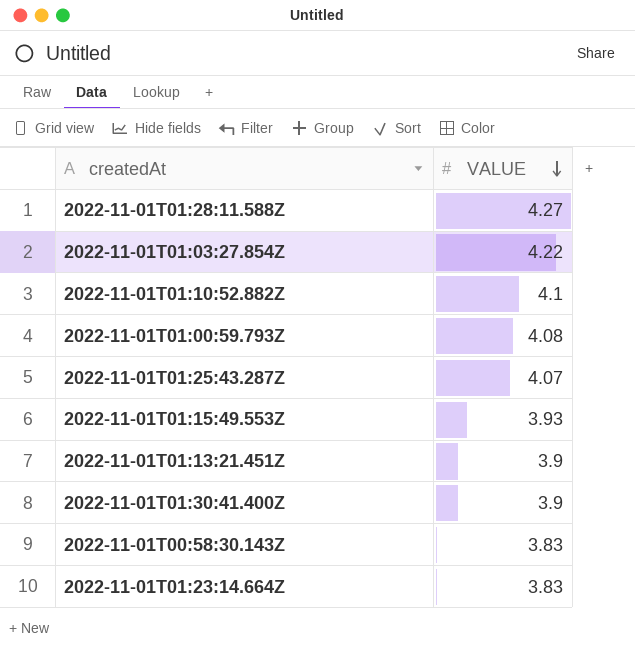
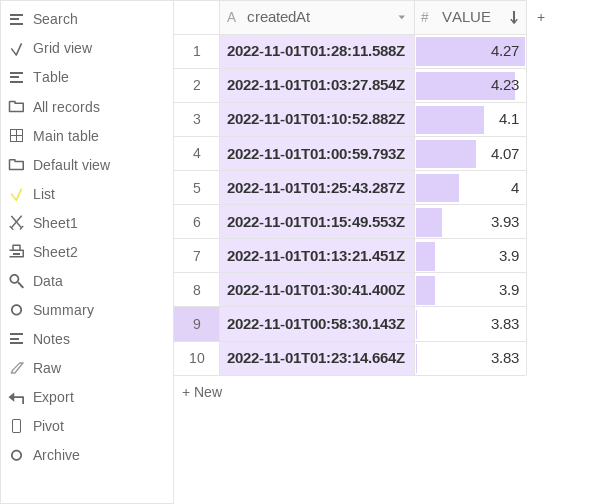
2022-11-01T01:03:27.854Z | VALUE: 4.22 -> 4.23
2022-11-01T01:00:59.793Z | VALUE: 4.08 -> 4.07
2022-11-01T01:25:43.287Z | VALUE: 4.07 -> 4

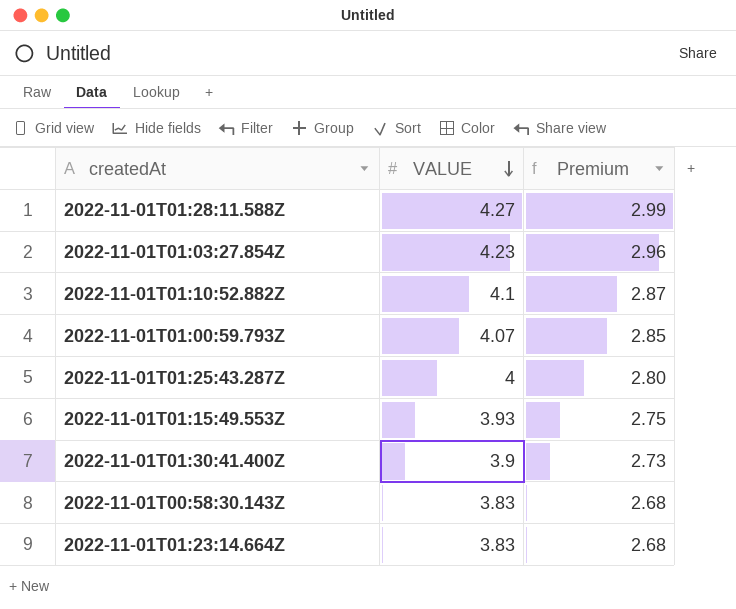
column Premium | formula: none -> [VALUE] * 0.7
row 2022-11-01T01:13:21.451Z: 3.9 -> none

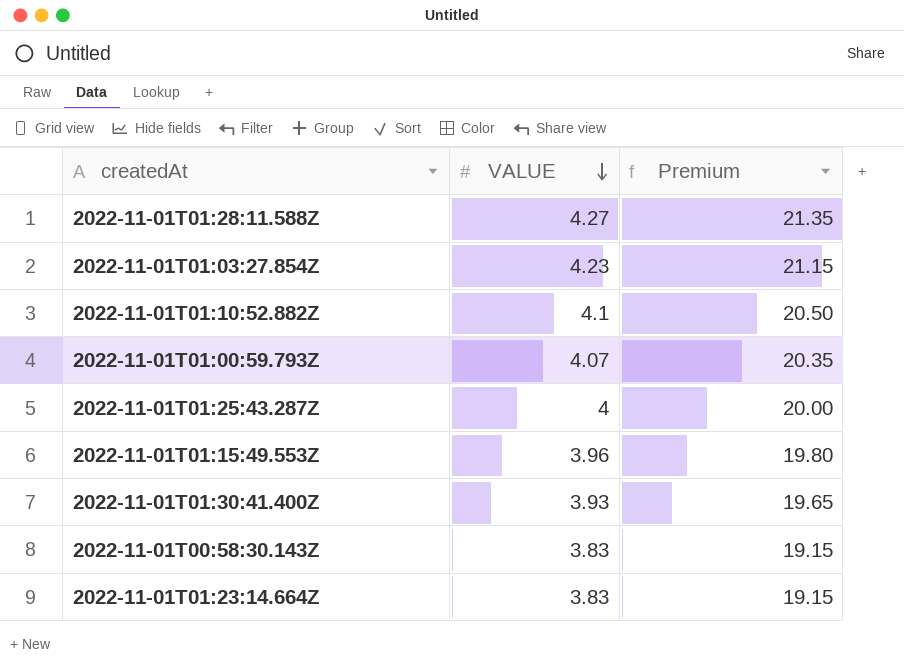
column Premium | formula: [VALUE] * 0.7 -> [VALUE] * 5
2022-11-01T01:15:49.553Z | VALUE: 3.93 -> 3.96
2022-11-01T01:30:41.400Z | VALUE: 3.9 -> 3.93

